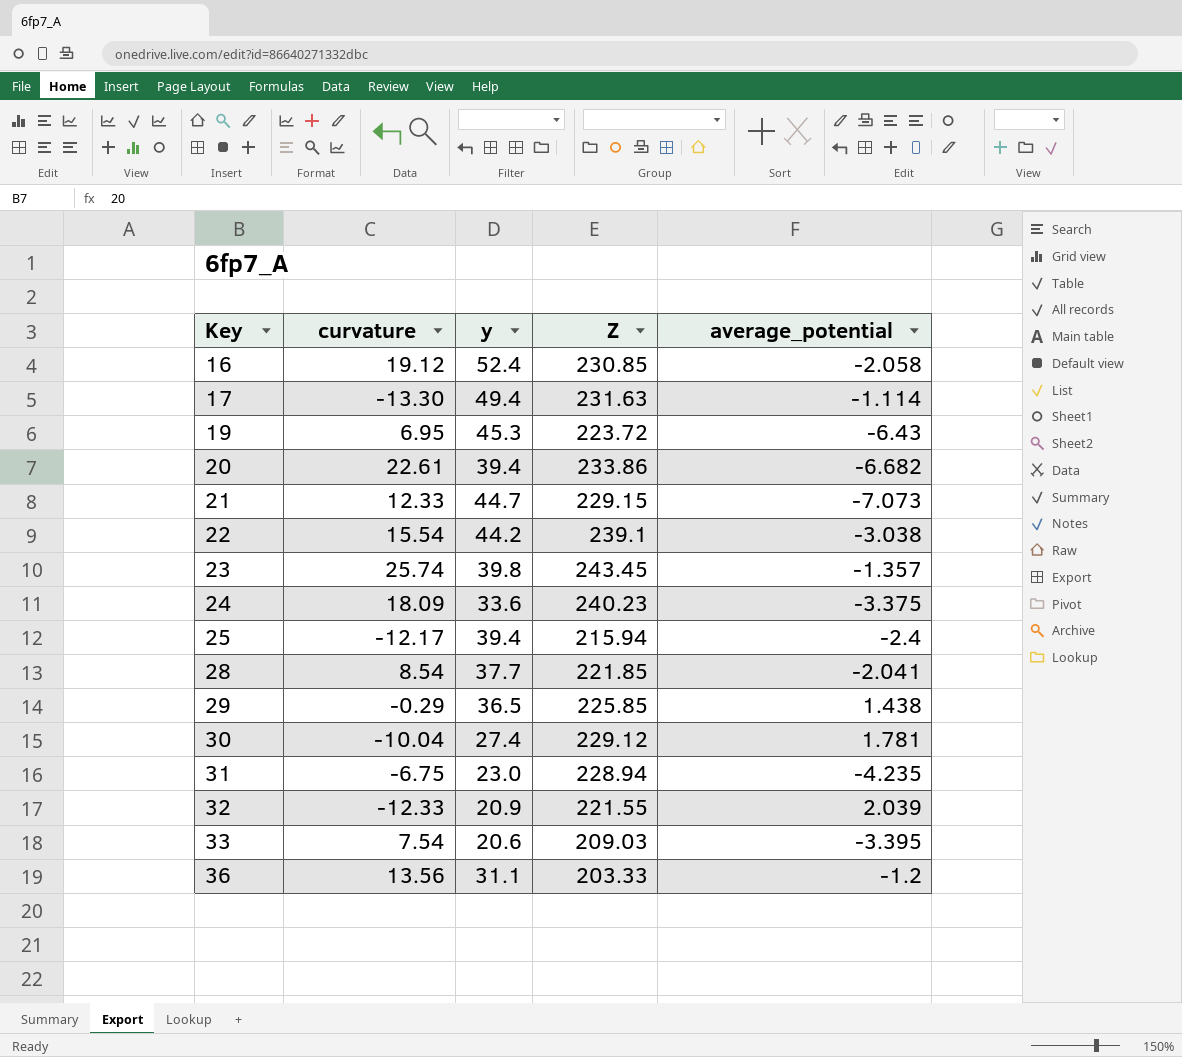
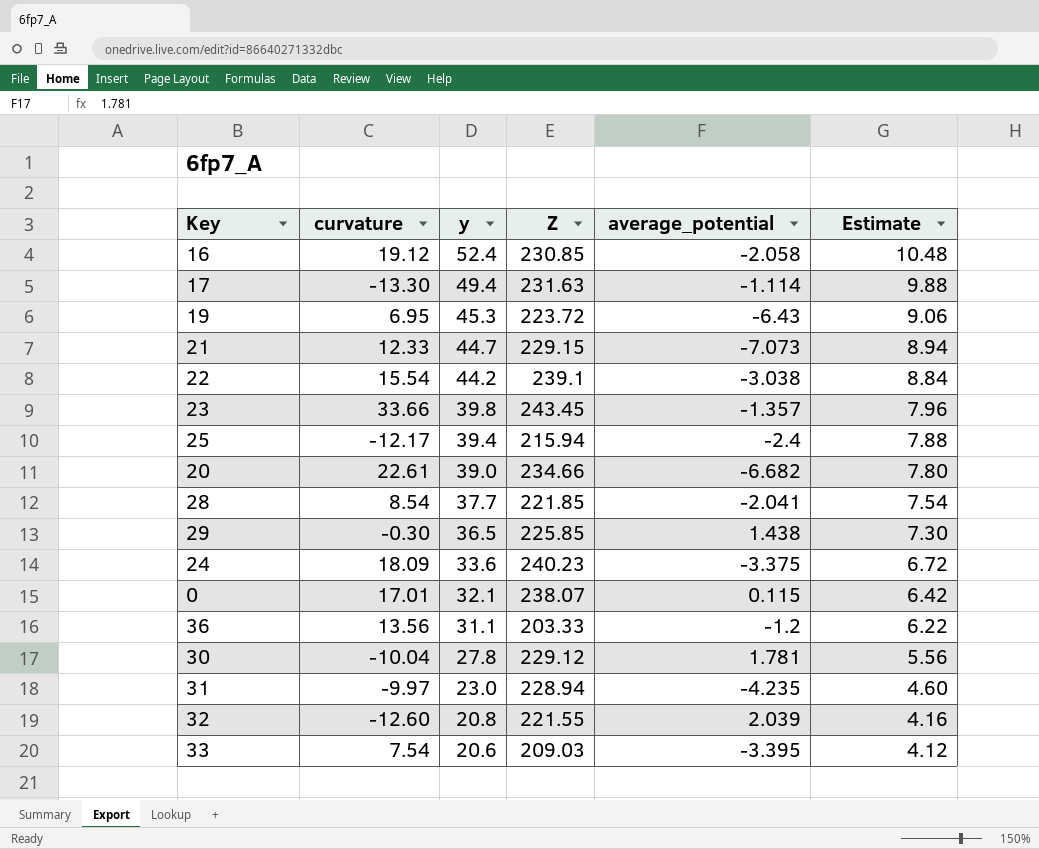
row order: Key ascending -> y descending
column Estimate | formula: none -> [y] * 0.2
23 | curvature: 25.74 -> 33.66
20 | y: 39.4 -> 39.0
20 | Z: 233.86 -> 234.66
29 | curvature: -0.29 -> -0.30
row 0: none -> 17.01 | 32.1 | 238.07 | 0.115 | 6.42
30 | y: 27.4 -> 27.8
31 | curvature: -6.75 -> -9.97
32 | curvature: -12.33 -> -12.60
32 | y: 20.9 -> 20.8

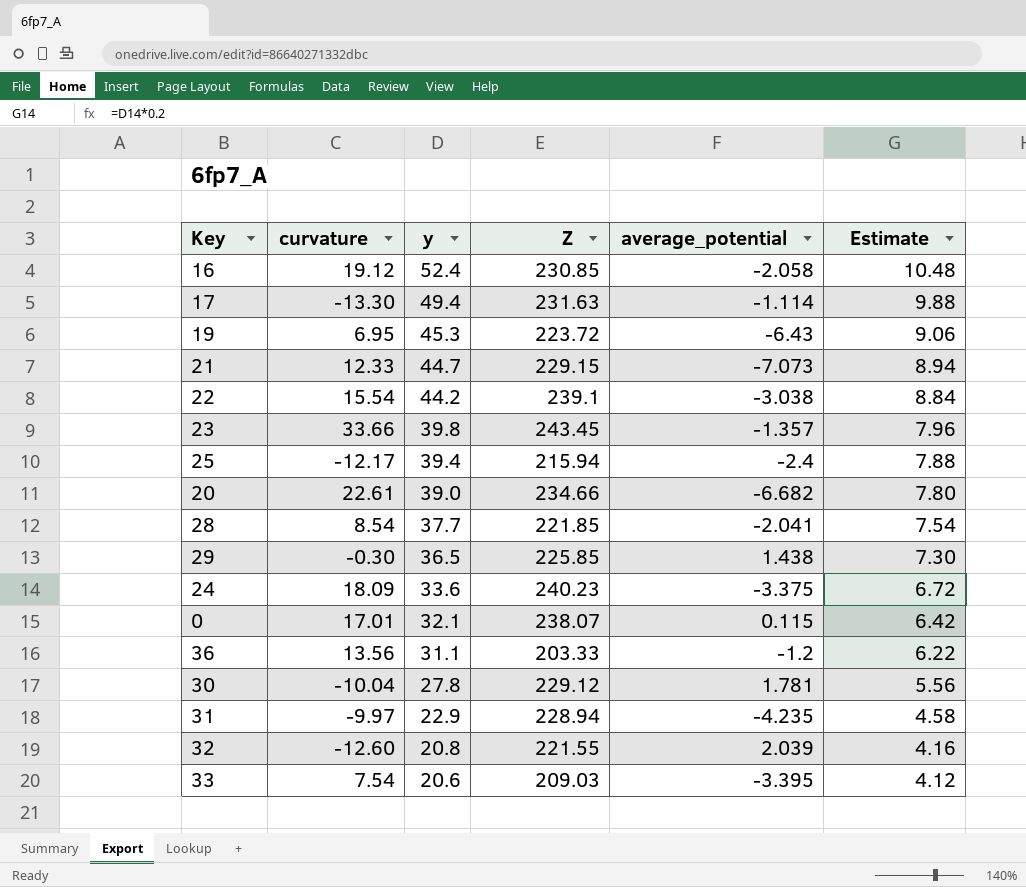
31 | y: 23.0 -> 22.9
31 | Estimate: 4.60 -> 4.58

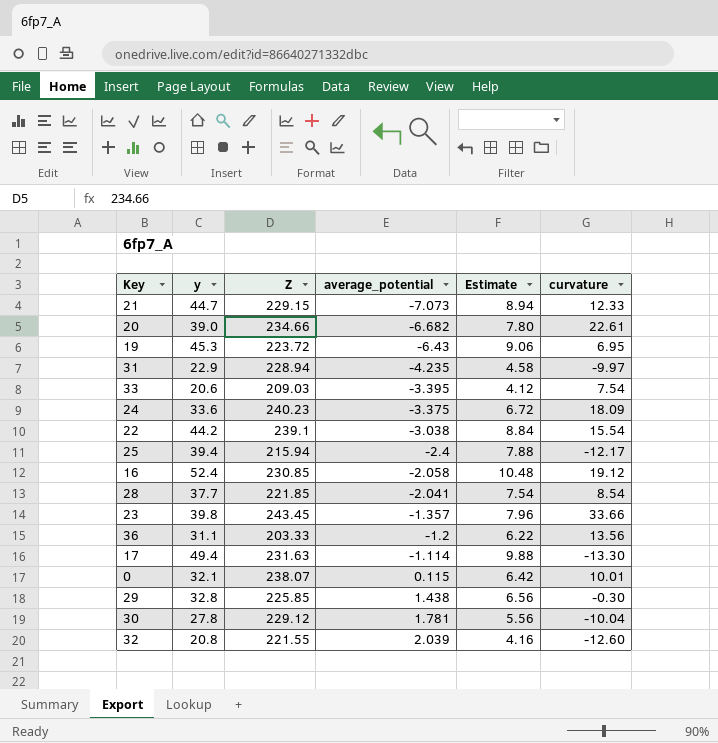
row order: y descending -> average_potential ascending
column curvature | position: 2 -> 6
0 | curvature: 17.01 -> 10.01
29 | y: 36.5 -> 32.8
29 | Estimate: 7.30 -> 6.56

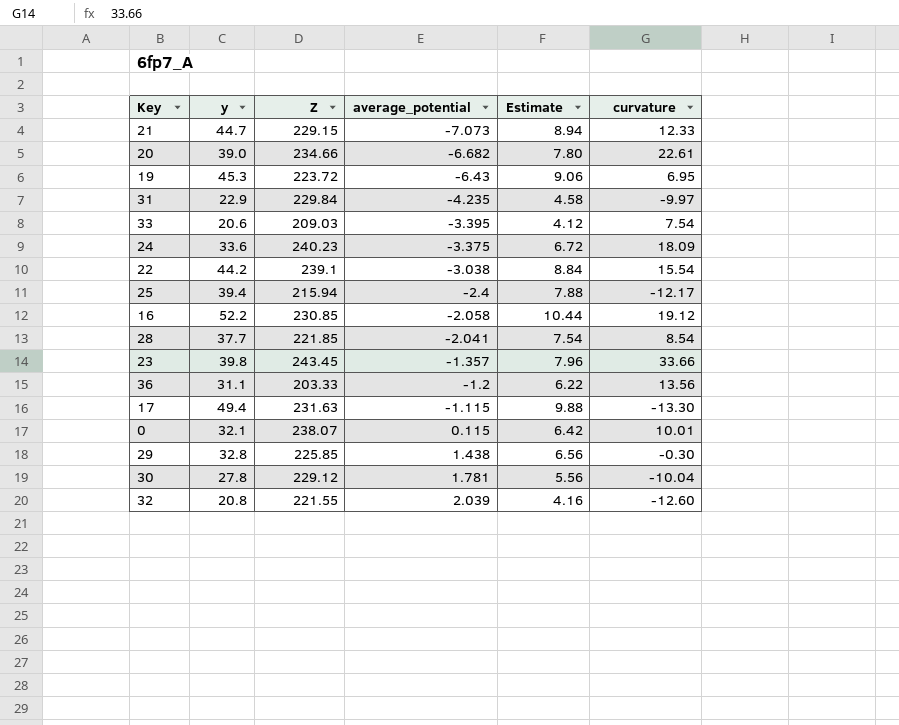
31 | Z: 228.94 -> 229.84
16 | y: 52.4 -> 52.2
16 | Estimate: 10.48 -> 10.44
17 | average_potential: -1.114 -> -1.115

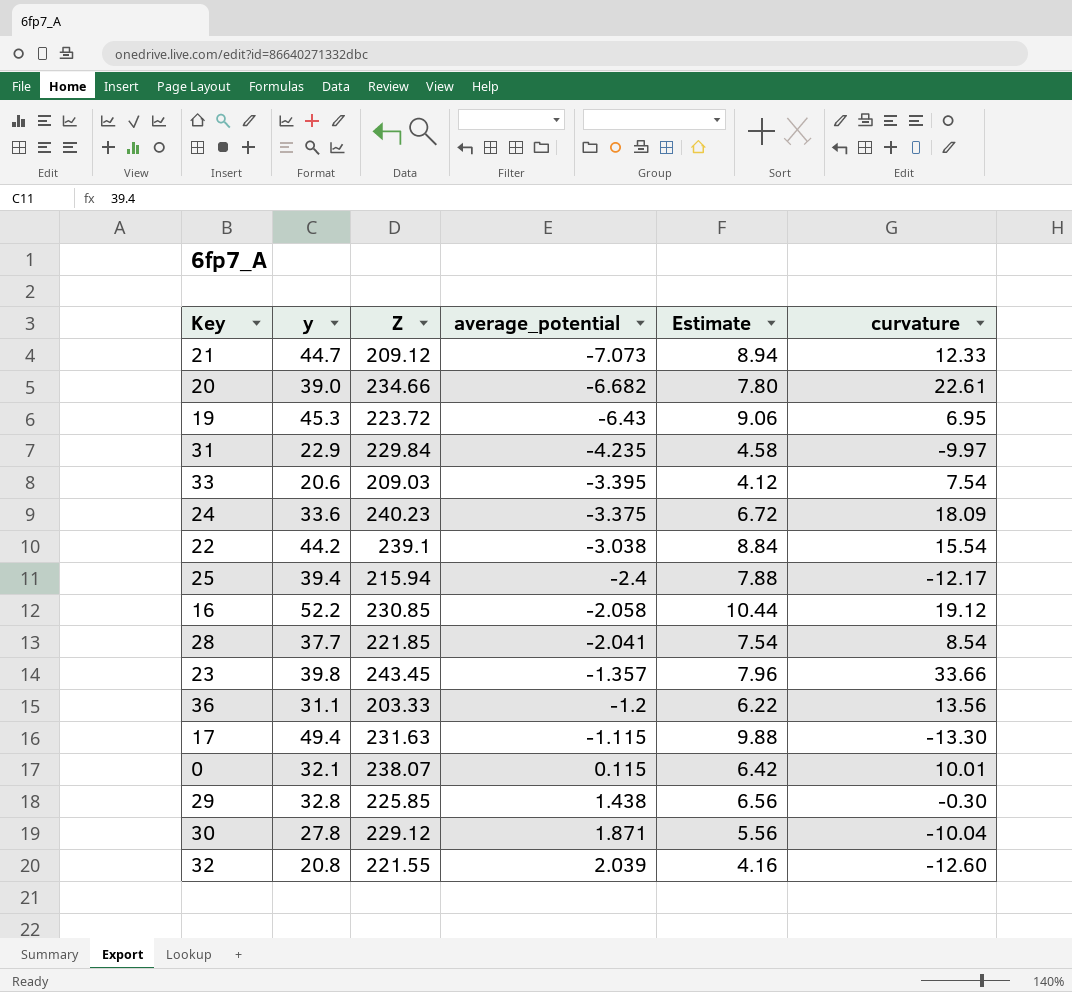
21 | Z: 229.15 -> 209.12
30 | average_potential: 1.781 -> 1.871

